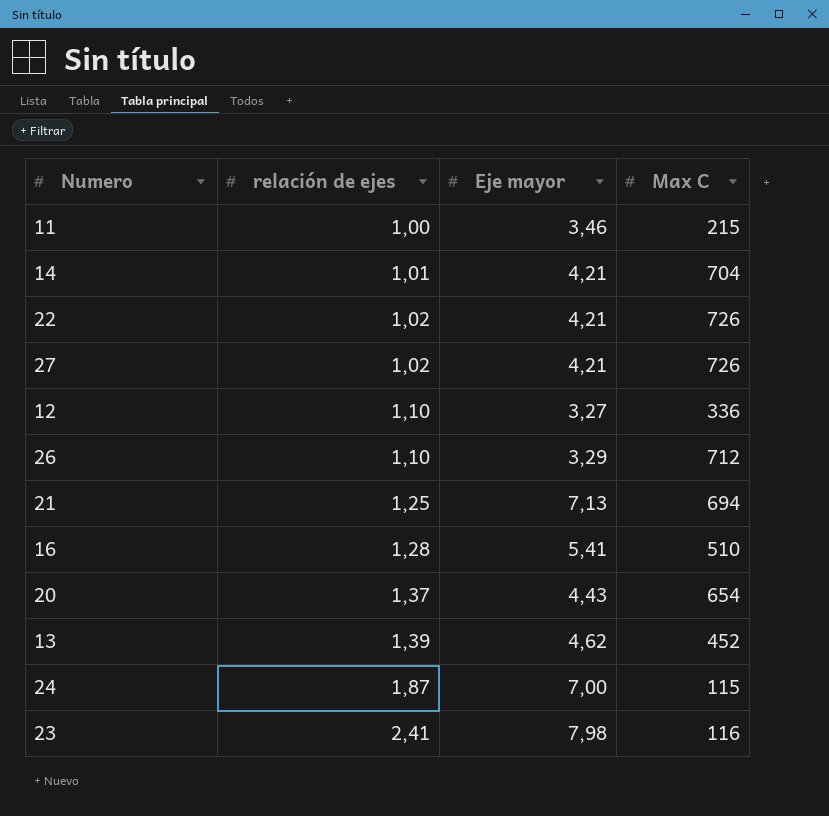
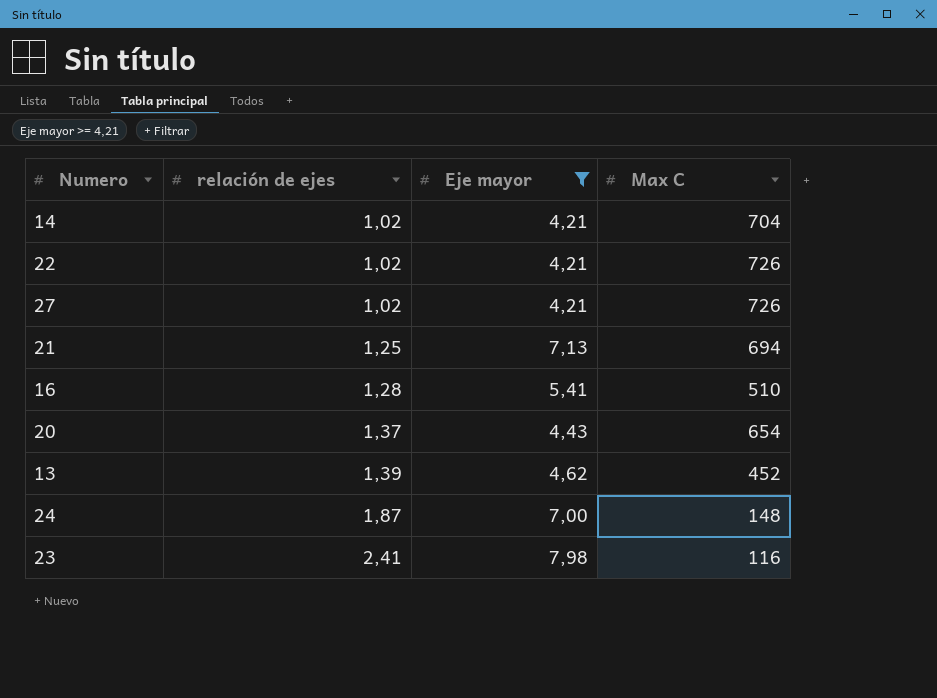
filter: none -> Eje mayor >= 4,21
14 | relación de ejes: 1,01 -> 1,02
24 | Max C: 115 -> 148

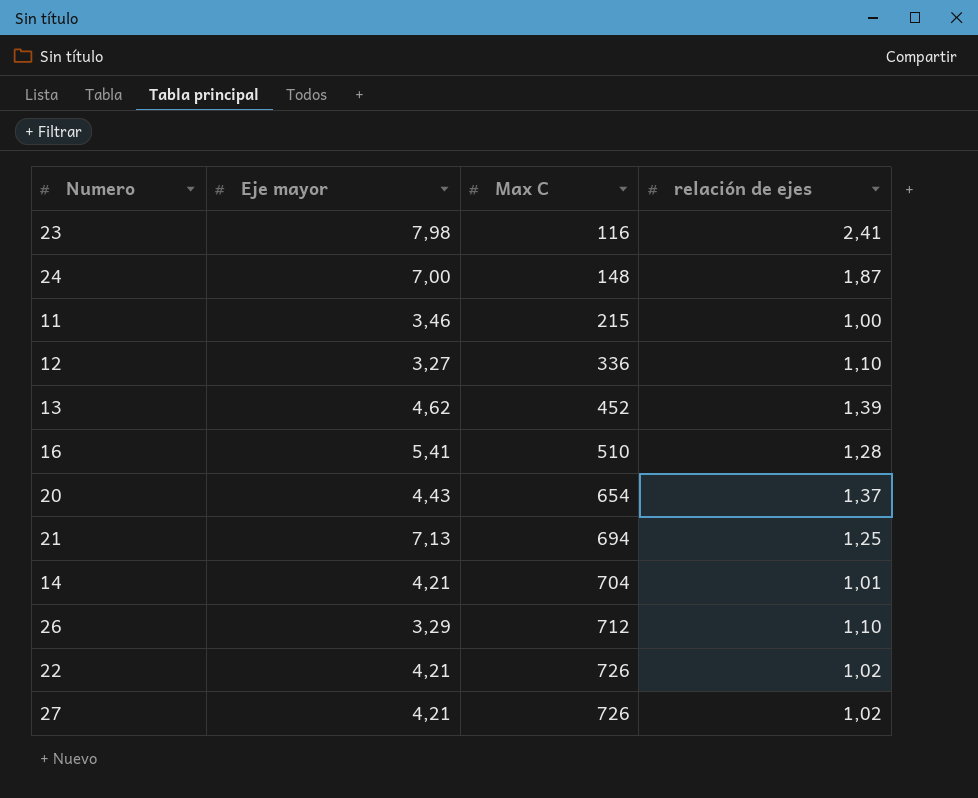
filter: Eje mayor >= 4,21 -> none
row order: relación de ejes ascending -> Max C ascending
column relación de ejes | position: 2 -> 4
14 | relación de ejes: 1,02 -> 1,01

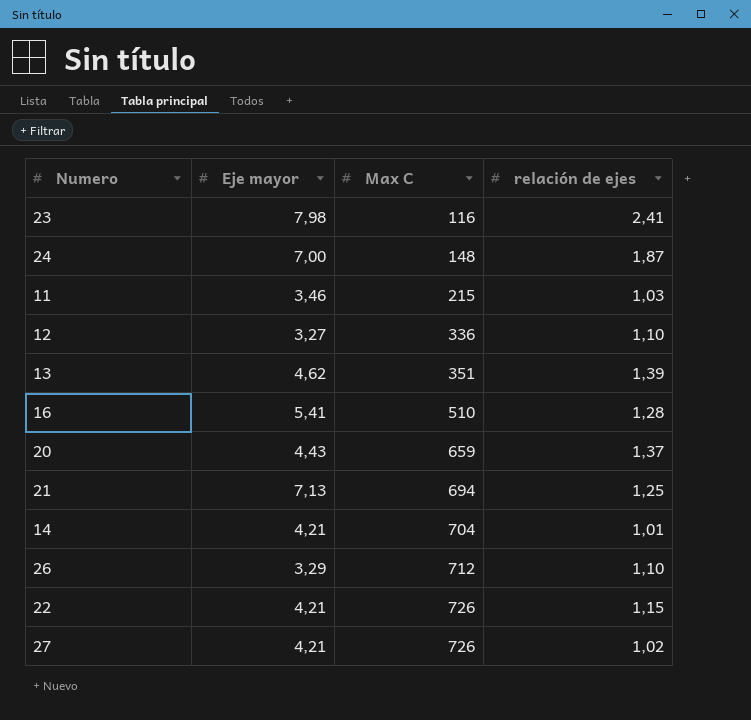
11 | relación de ejes: 1,00 -> 1,03
13 | Max C: 452 -> 351
20 | Max C: 654 -> 659
22 | relación de ejes: 1,02 -> 1,15

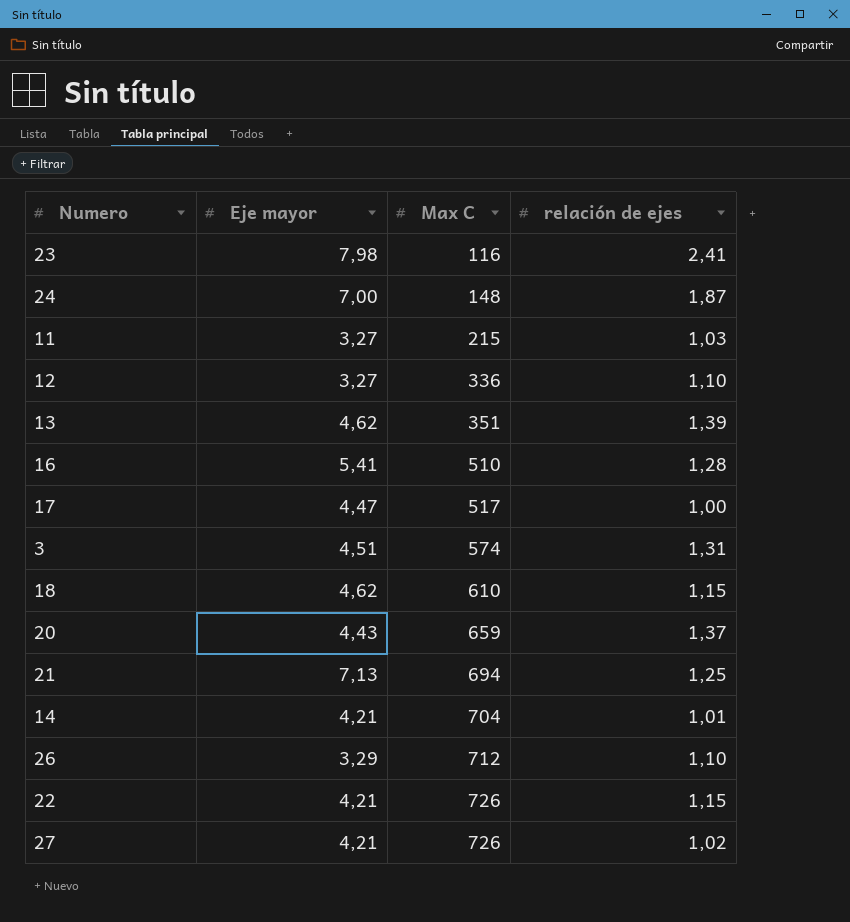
11 | Eje mayor: 3,46 -> 3,27
row 17: none -> 4,47 | 517 | 1,00
row 3: none -> 4,51 | 574 | 1,31
row 18: none -> 4,62 | 610 | 1,15

